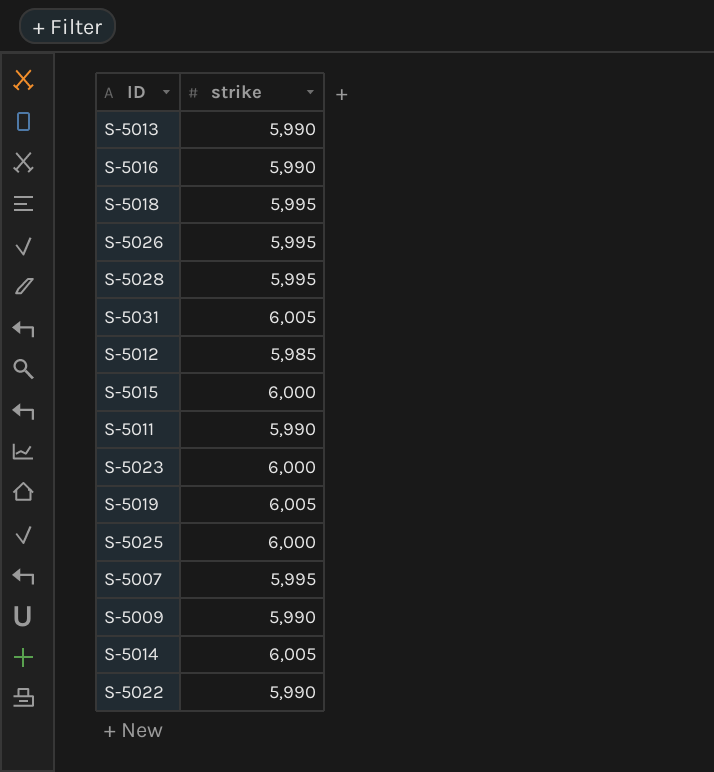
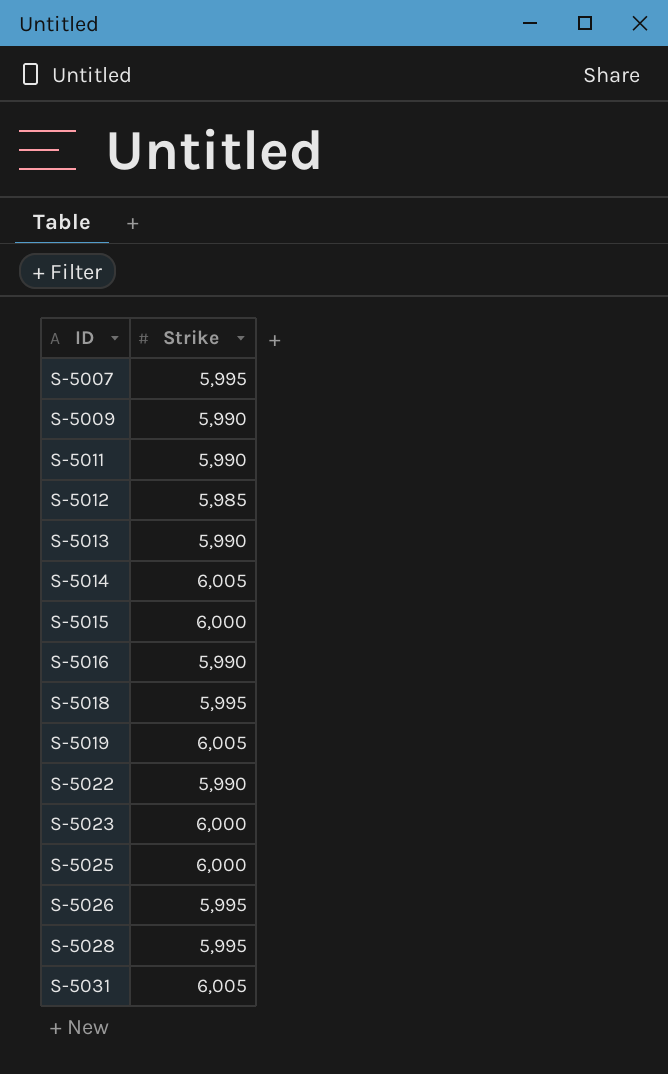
row order: none -> ID ascending
column name: strike -> Strike

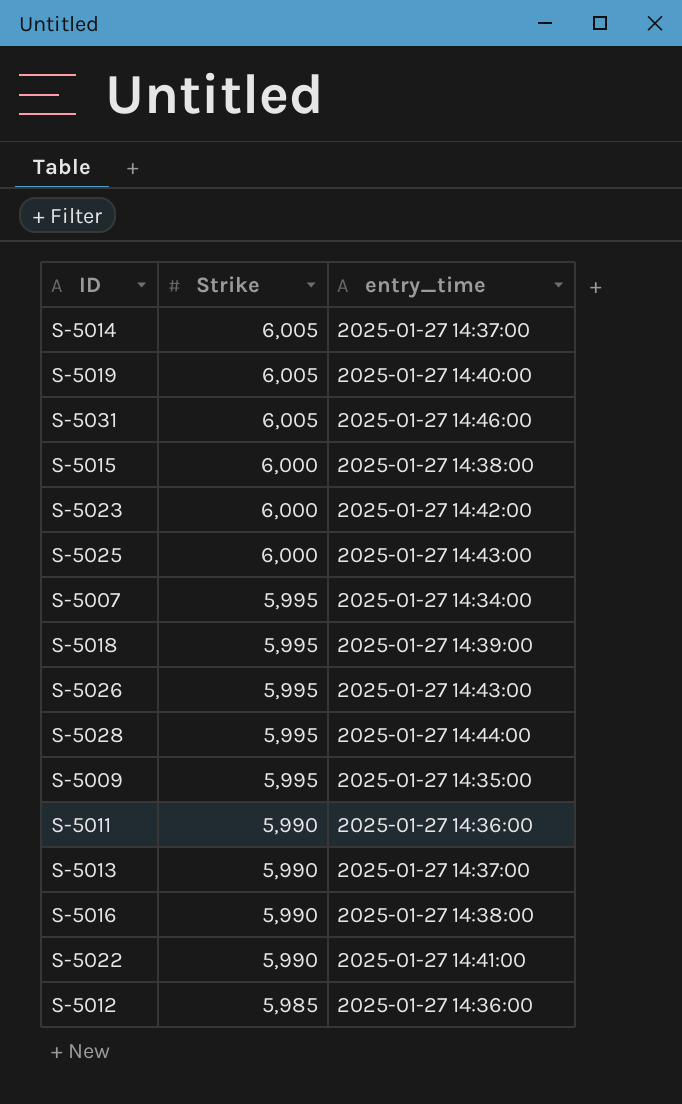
row order: ID ascending -> Strike descending
column entry_time | position: none -> 3
S-5009 | Strike: 5,990 -> 5,995

